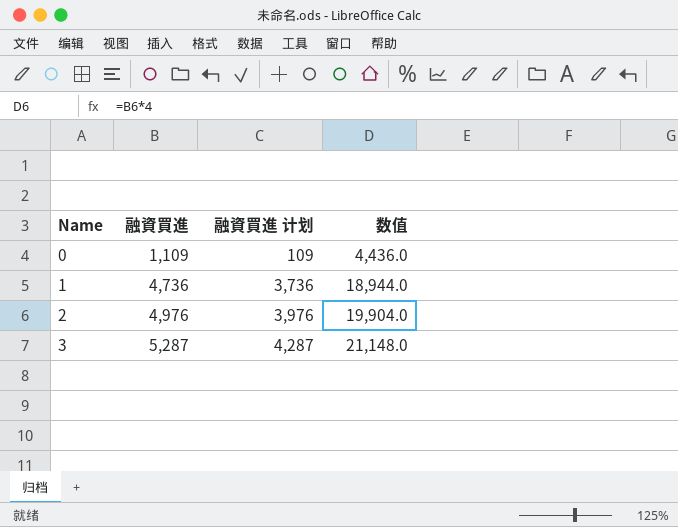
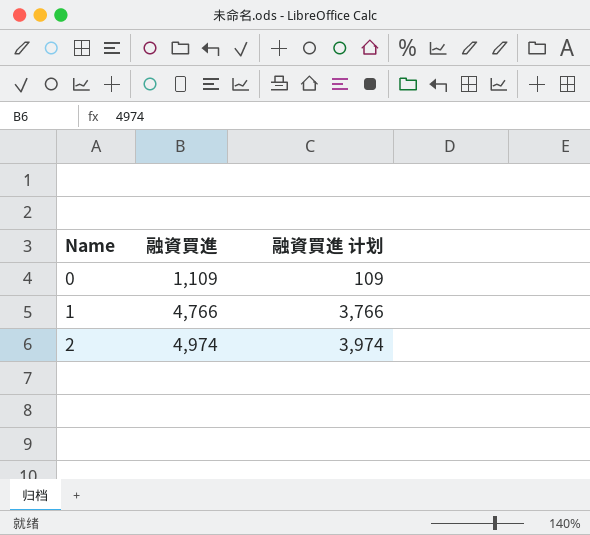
column 数值 | formula: [融資買進] * 4 -> none
row 3: 5,287 | 4,287 | 21,148.0 -> none
1 | 融資買進: 4,736 -> 4,766
1 | 融資買進 计划: 3,736 -> 3,766
2 | 融資買進: 4,976 -> 4,974
2 | 融資買進 计划: 3,976 -> 3,974

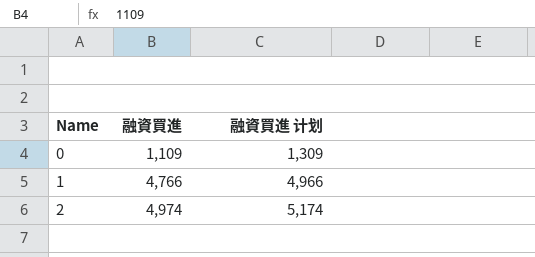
column 融資買進 计划 | formula: [融資買進] - 1000 -> [融資買進] + 200

